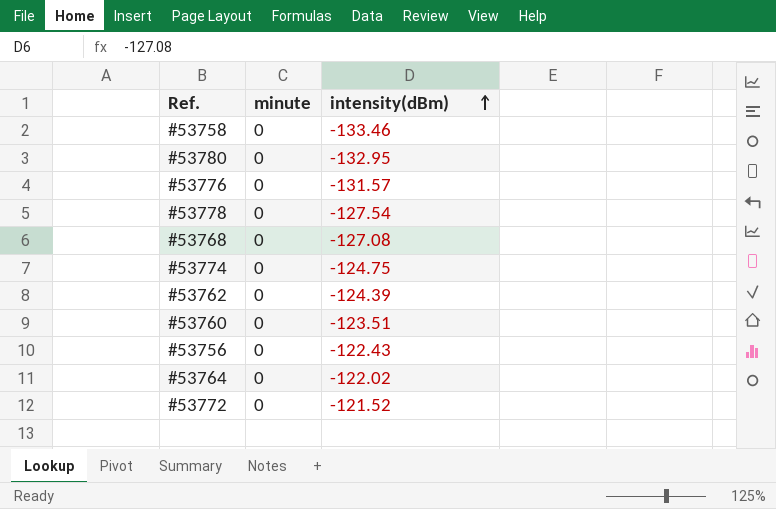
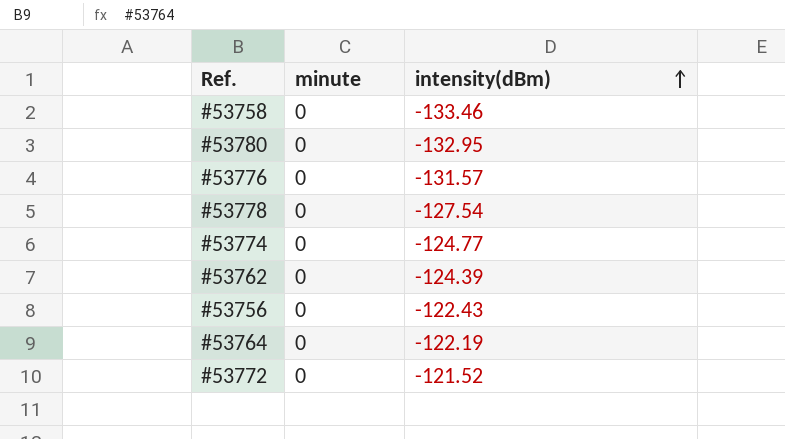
row #53768: 0 | -127.08 -> none
row #53760: 0 | -123.51 -> none
#53774 | intensity(dBm): -124.75 -> -124.77
#53764 | intensity(dBm): -122.02 -> -122.19

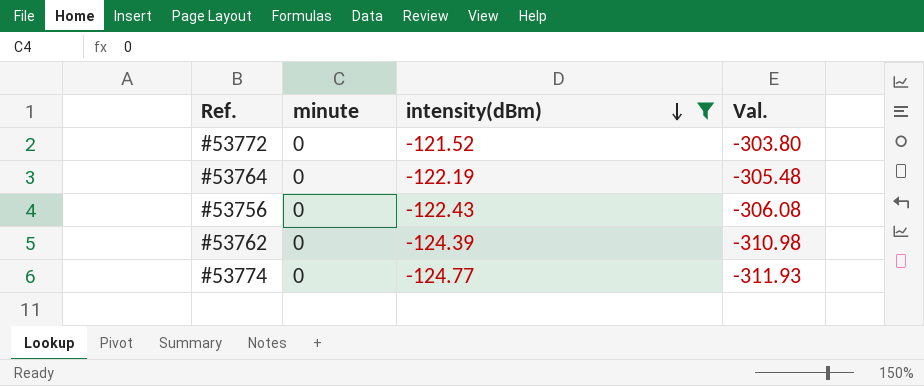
filter: none -> intensity(dBm) >= -124.77
row order: intensity(dBm) ascending -> intensity(dBm) descending
column Val. | formula: none -> [intensity(dBm)] * 2.5

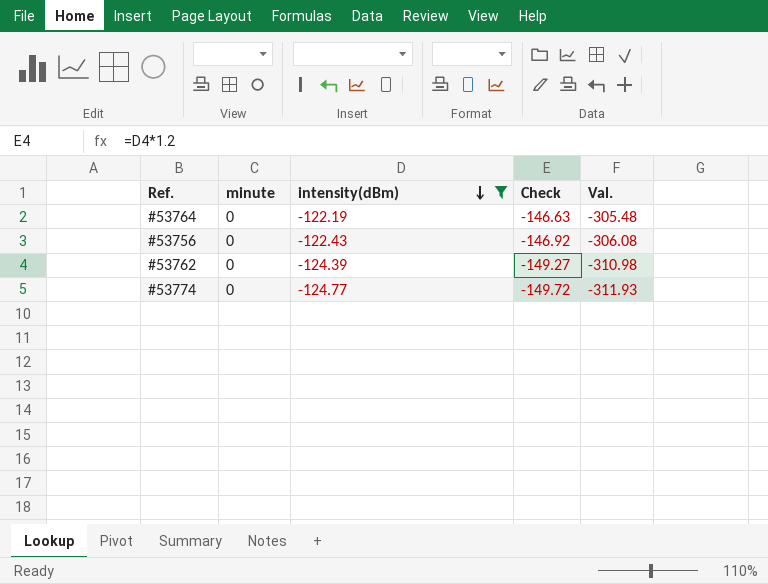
column Check | formula: none -> [intensity(dBm)] * 1.2
row #53772: 0 | -121.52 | -303.80 -> none

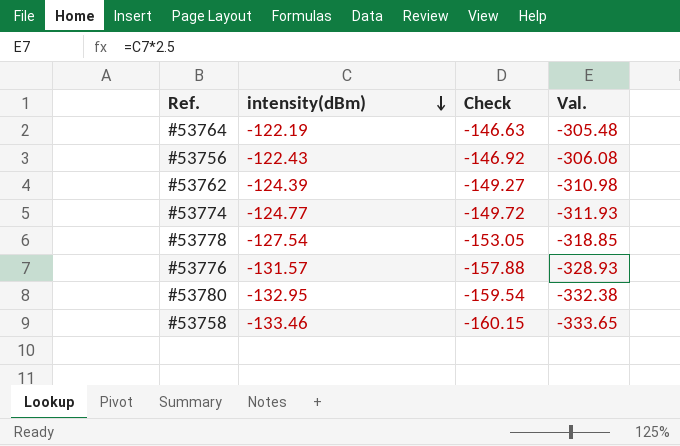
filter: intensity(dBm) >= -124.77 -> none
column minute | position: 2 -> none

